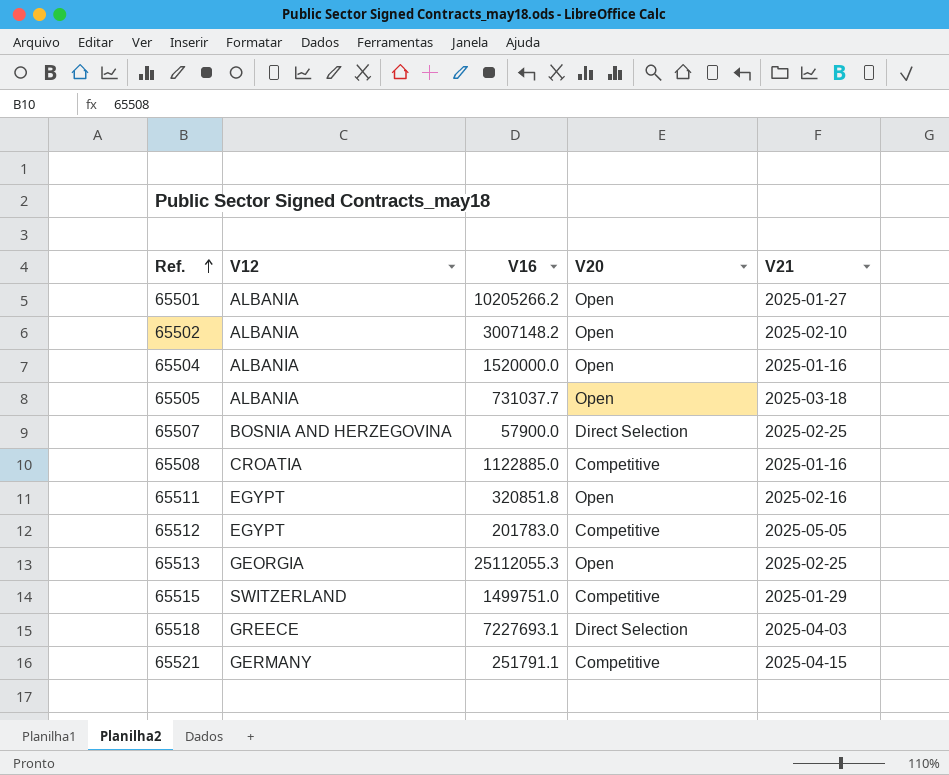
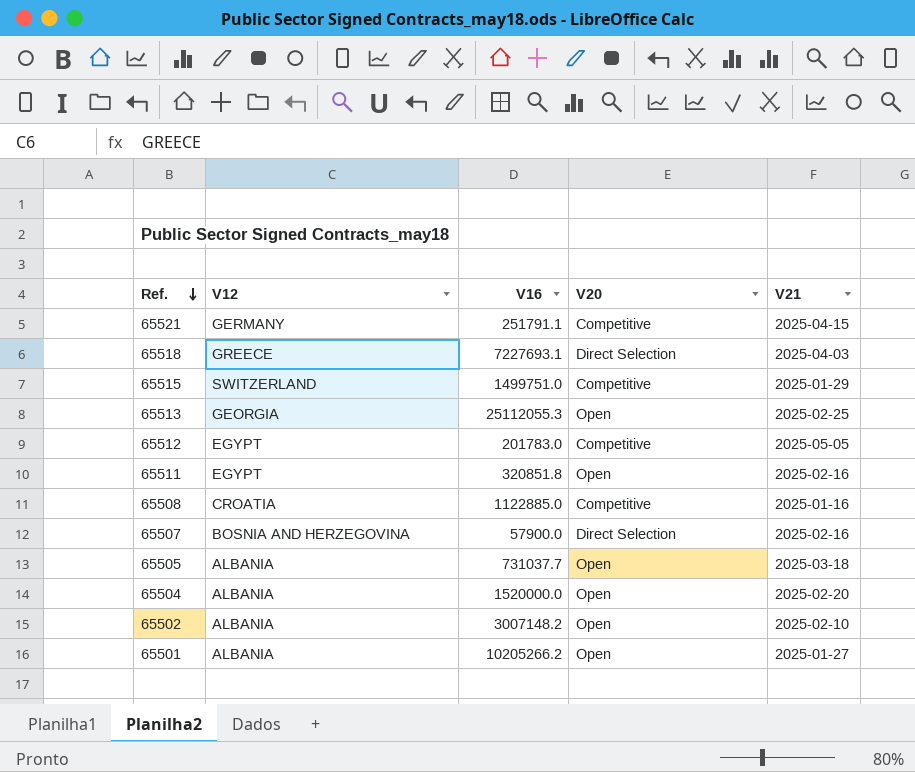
row order: Ref. ascending -> Ref. descending
65507 | V21: 2025-02-25 -> 2025-02-16
65504 | V21: 2025-01-16 -> 2025-02-20

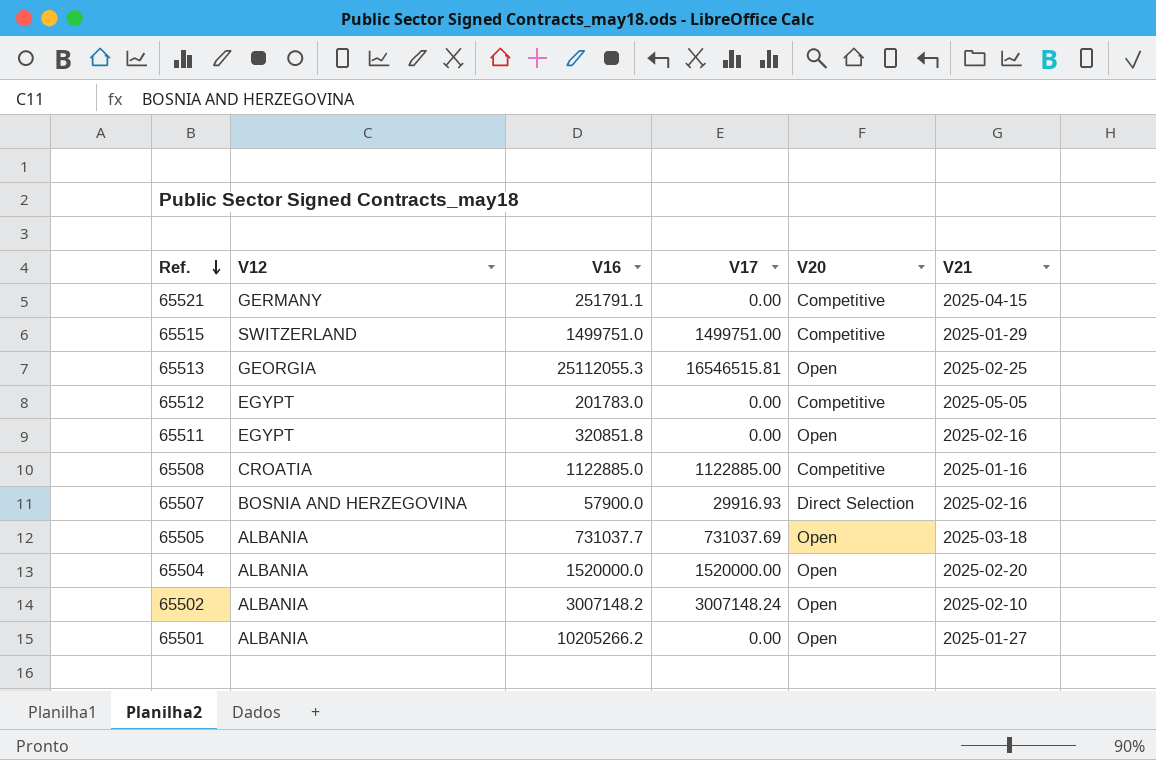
column V17 | position: none -> 4
row 65518: GREECE | 7227693.1 | Direct Selection | 2025-04-03 -> none

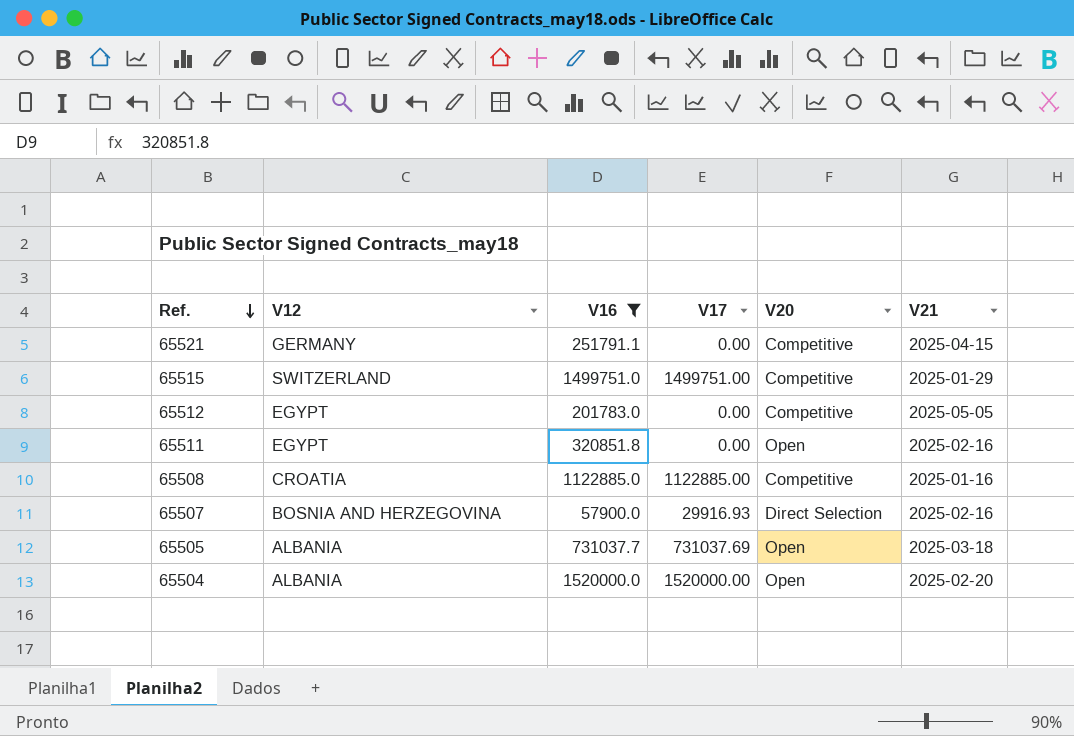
filter: none -> V16 <= 1520000.0

